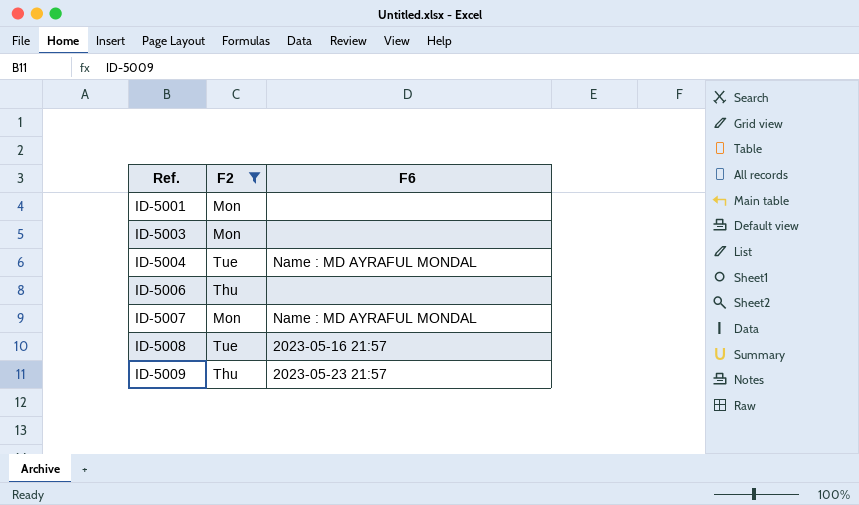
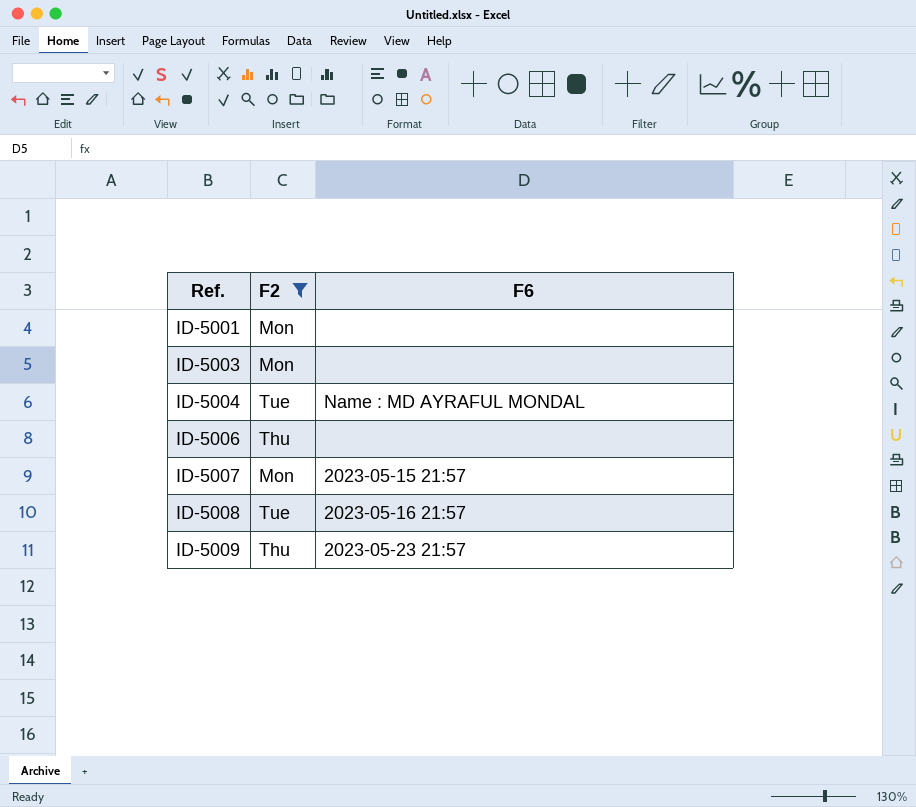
ID-5007 | F6: Name : MD AYRAFUL MONDAL -> 2023-05-15 21:57

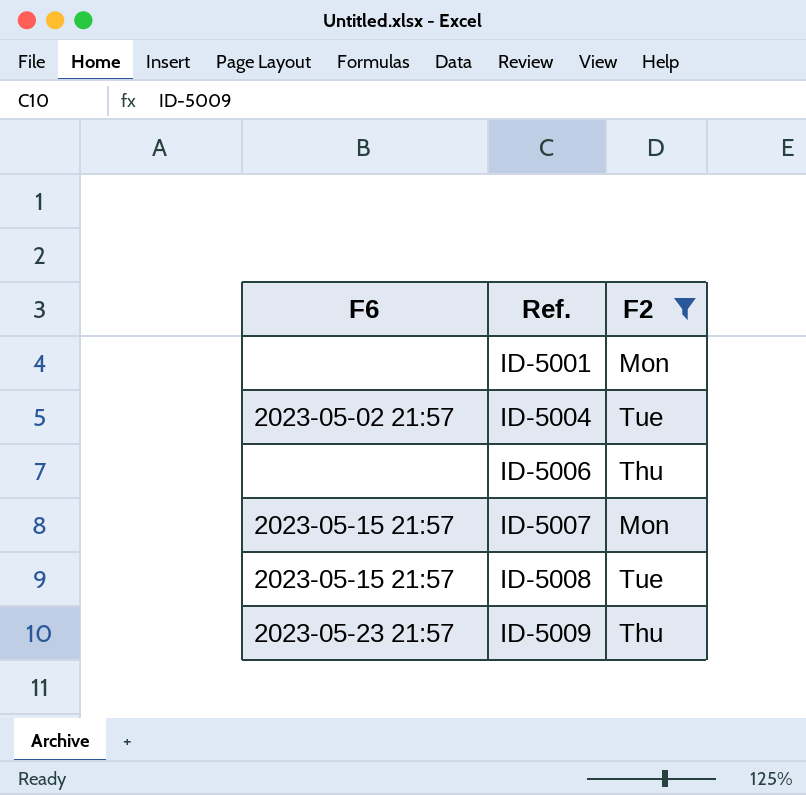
column F6 | position: 3 -> 1
row ID-5003: Mon | none -> none
ID-5004 | F6: Name : MD AYRAFUL MONDAL -> 2023-05-02 21:57
ID-5008 | F6: 2023-05-16 21:57 -> 2023-05-15 21:57

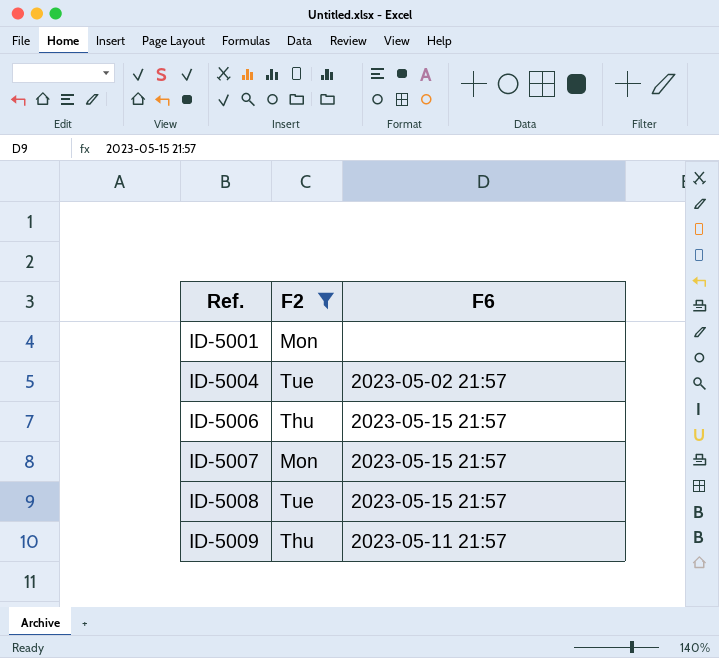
column F6 | position: 1 -> 3
ID-5006 | F6: none -> 2023-05-15 21:57
ID-5009 | F6: 2023-05-23 21:57 -> 2023-05-11 21:57

